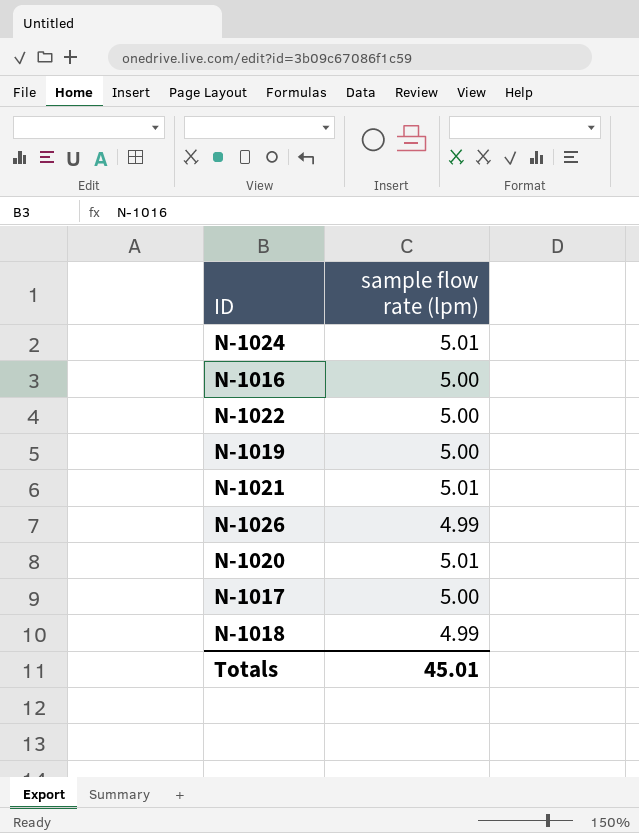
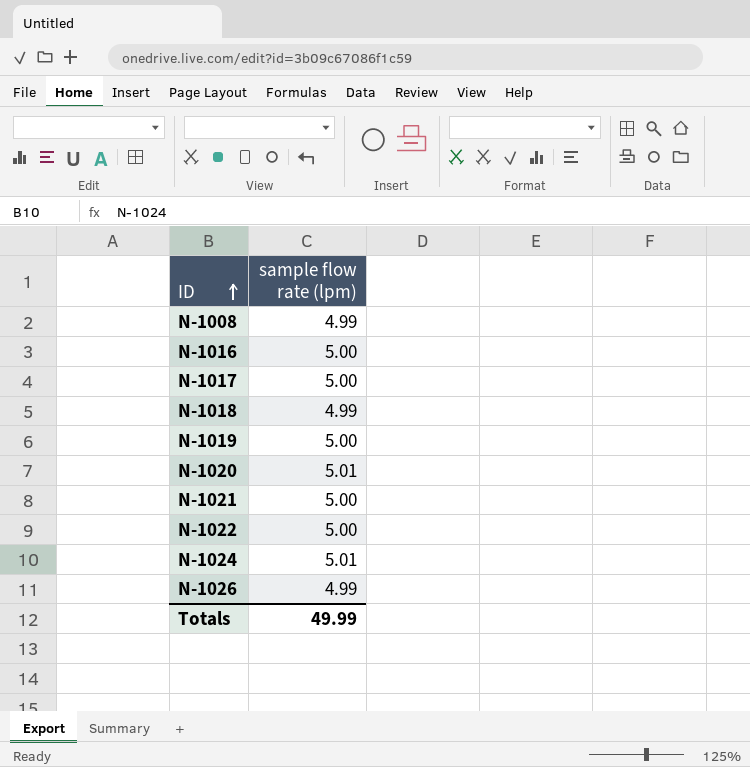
row order: none -> ID ascending
row N-1008: none -> 4.99
N-1021 | sample flow rate (lpm): 5.01 -> 5.00
Totals | sample flow rate (lpm): 45.01 -> 49.99

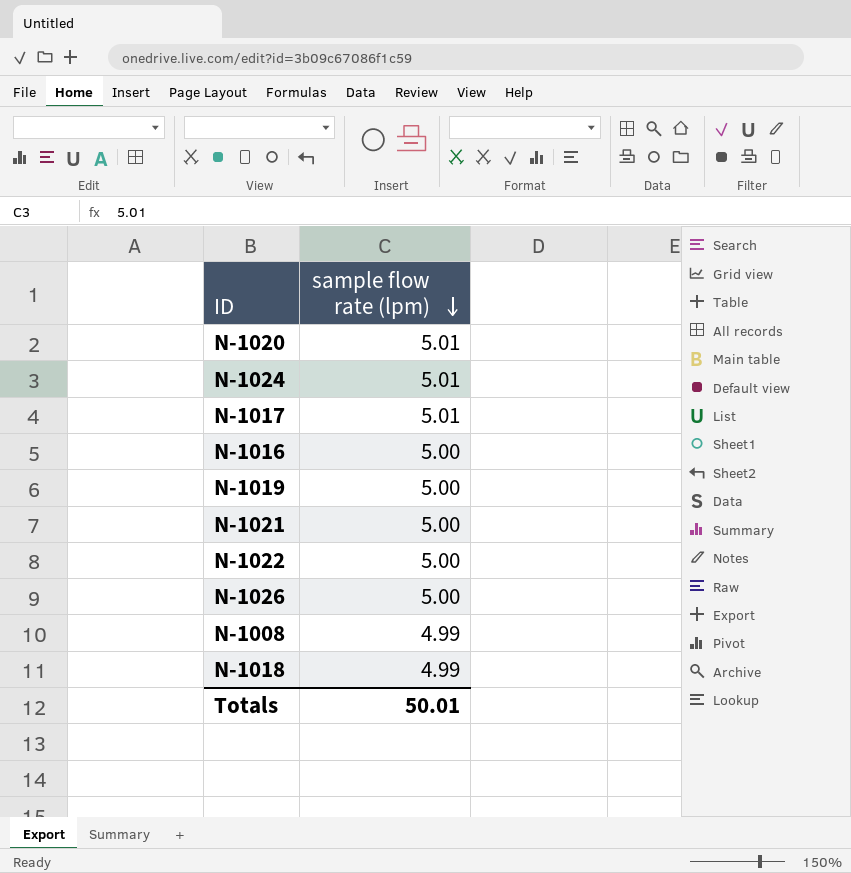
row order: ID ascending -> sample flow rate (lpm) descending
N-1017 | sample flow rate (lpm): 5.00 -> 5.01
N-1026 | sample flow rate (lpm): 4.99 -> 5.00
Totals | sample flow rate (lpm): 49.99 -> 50.01

